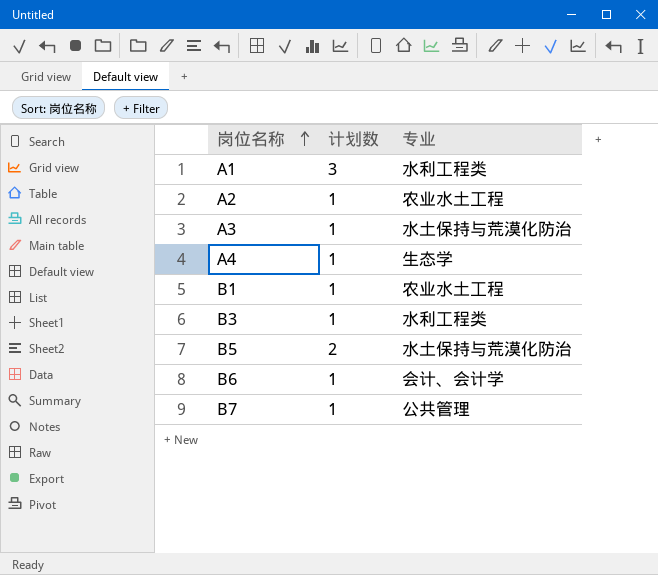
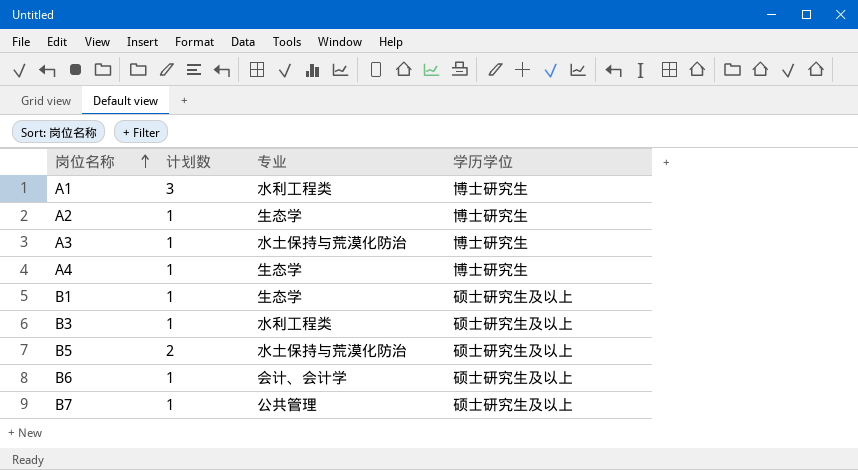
column 学历学位 | position: none -> 4
A2 | 专业: 农业水土工程 -> 生态学
B1 | 专业: 农业水土工程 -> 生态学

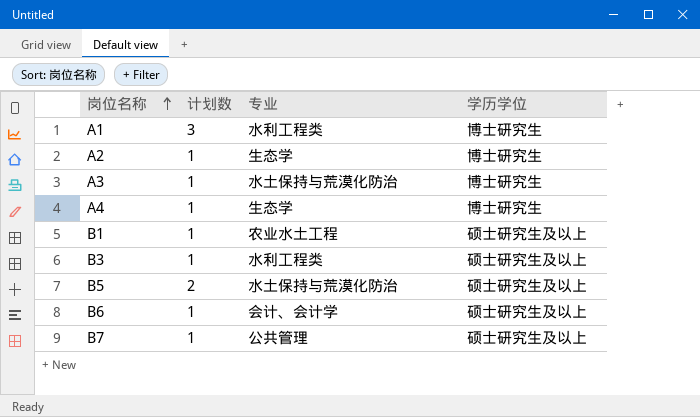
B1 | 专业: 生态学 -> 农业水土工程

